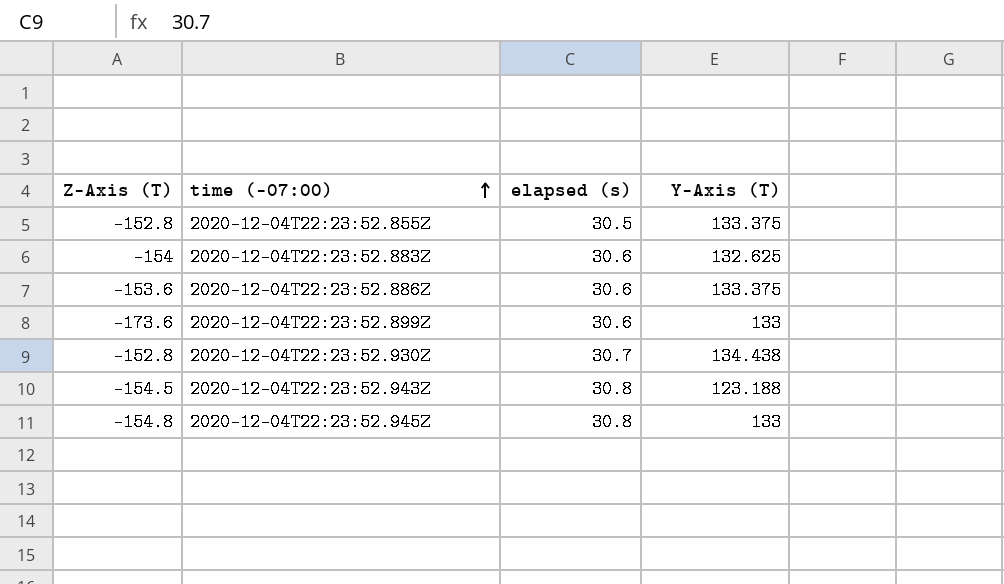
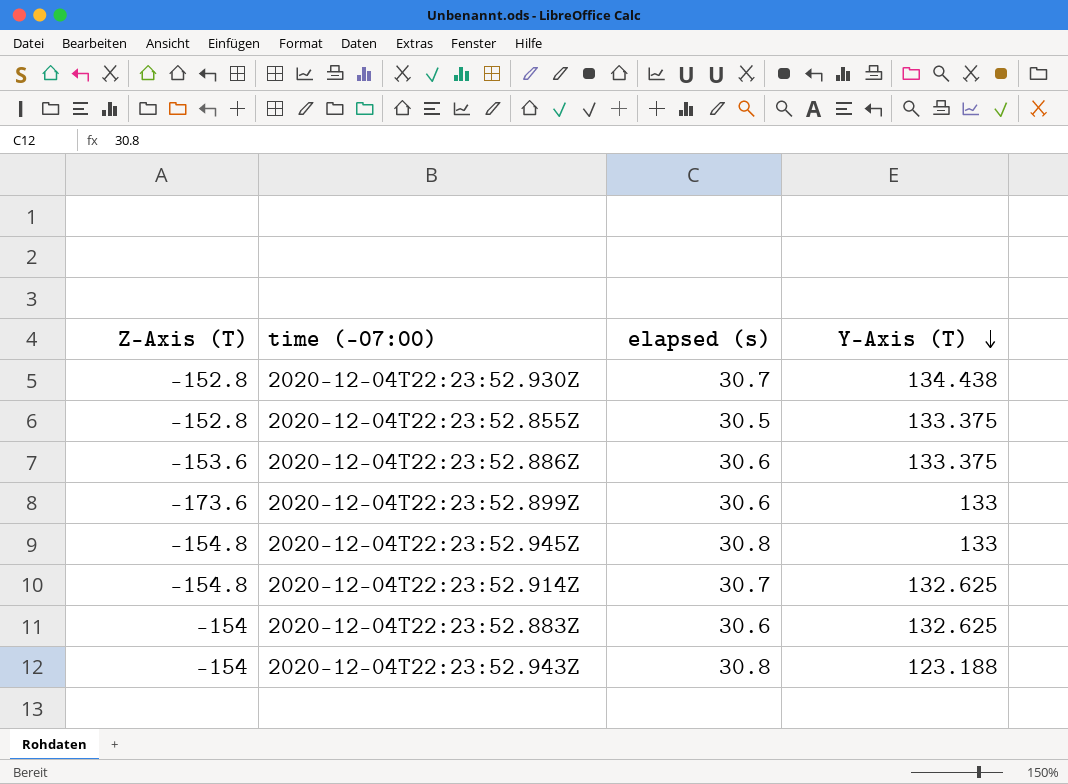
row order: time (-07:00) ascending -> Y-Axis (T) descending
row 2020-12-04T22:23:52.914Z: none -> -154.8 | 30.7 | 132.625
2020-12-04T22:23:52.943Z | Z-Axis (T): -154.5 -> -154

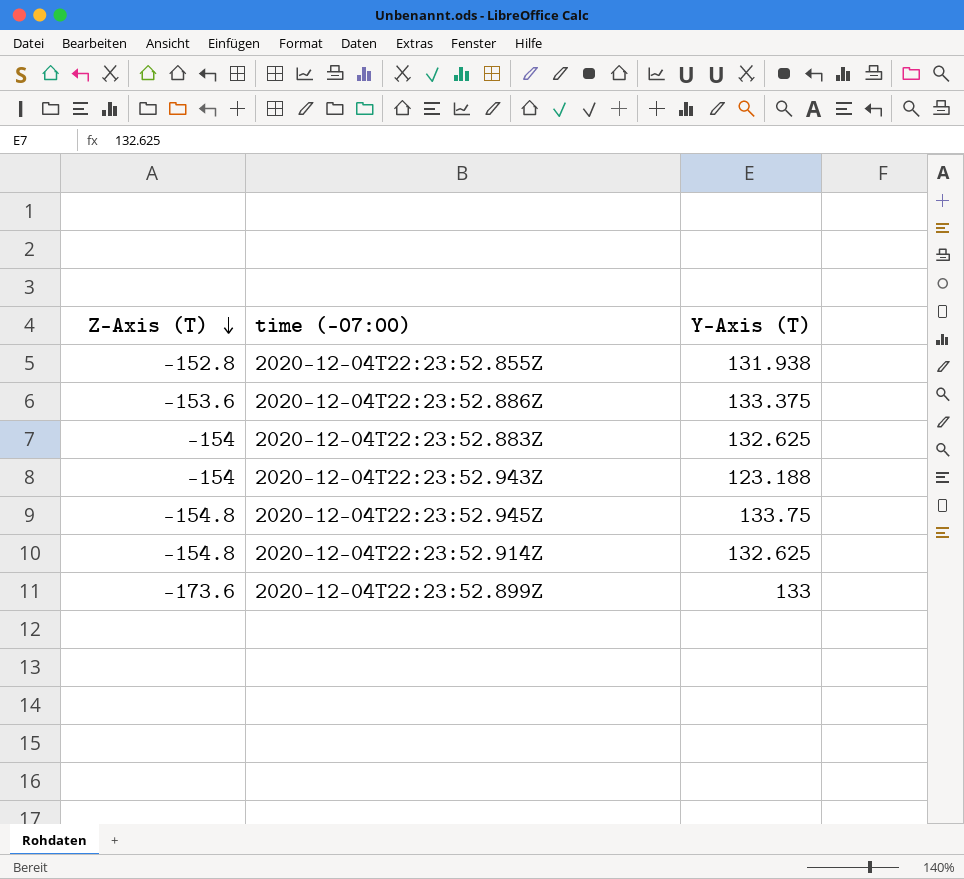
row order: Y-Axis (T) descending -> Z-Axis (T) descending
column elapsed (s) | position: 3 -> none
row 2020-12-04T22:23:52.930Z: -152.8 | 30.7 | 134.438 -> none
2020-12-04T22:23:52.855Z | Y-Axis (T): 133.375 -> 131.938
2020-12-04T22:23:52.945Z | Y-Axis (T): 133 -> 133.75

